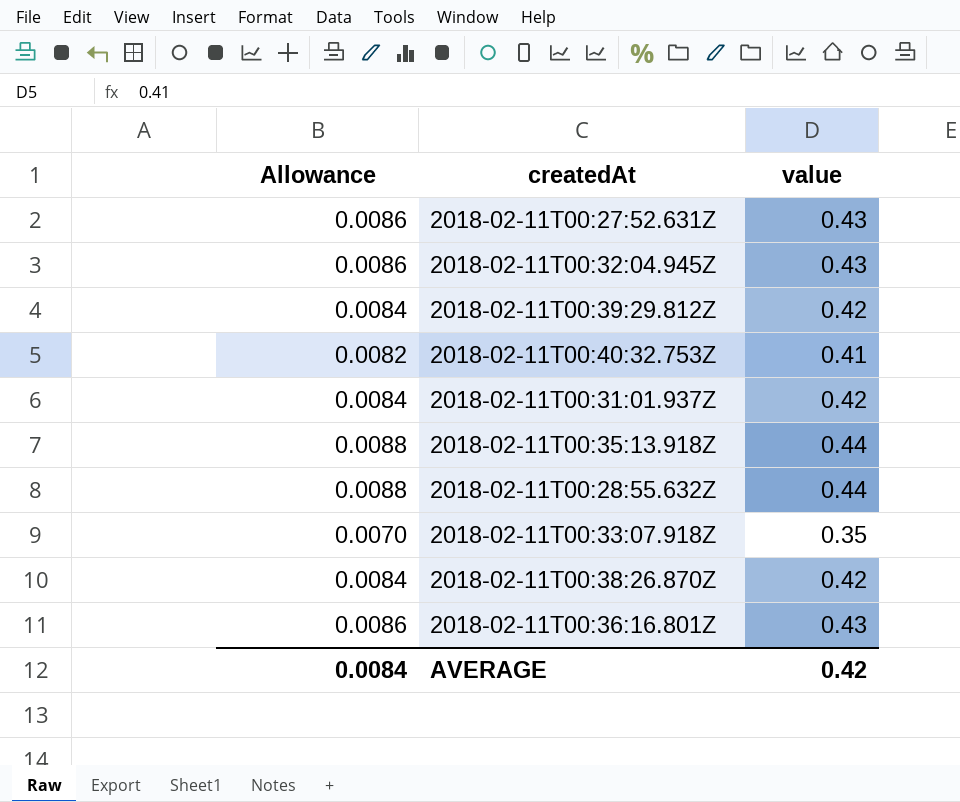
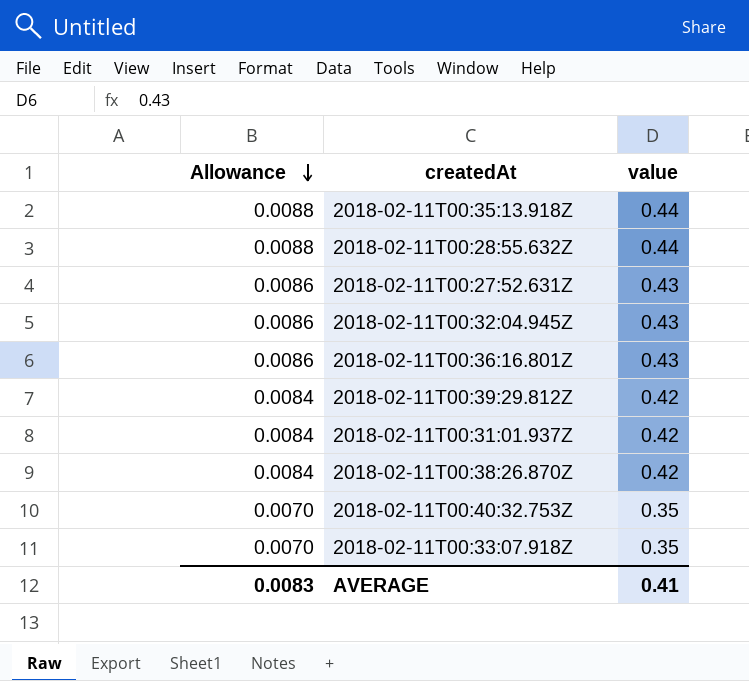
row order: none -> Allowance descending
2018-02-11T00:40:32.753Z | Allowance: 0.0082 -> 0.0070
2018-02-11T00:40:32.753Z | value: 0.41 -> 0.35
AVERAGE | Allowance: 0.0084 -> 0.0083
AVERAGE | value: 0.42 -> 0.41

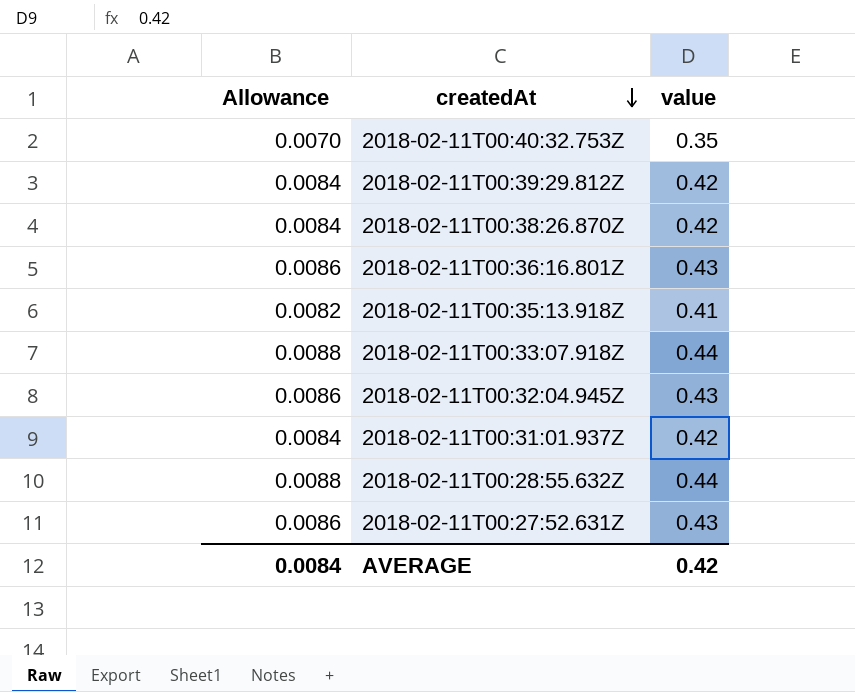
row order: Allowance descending -> createdAt descending
2018-02-11T00:35:13.918Z | Allowance: 0.0088 -> 0.0082
2018-02-11T00:35:13.918Z | value: 0.44 -> 0.41
2018-02-11T00:33:07.918Z | Allowance: 0.0070 -> 0.0088
2018-02-11T00:33:07.918Z | value: 0.35 -> 0.44
AVERAGE | Allowance: 0.0083 -> 0.0084
AVERAGE | value: 0.41 -> 0.42

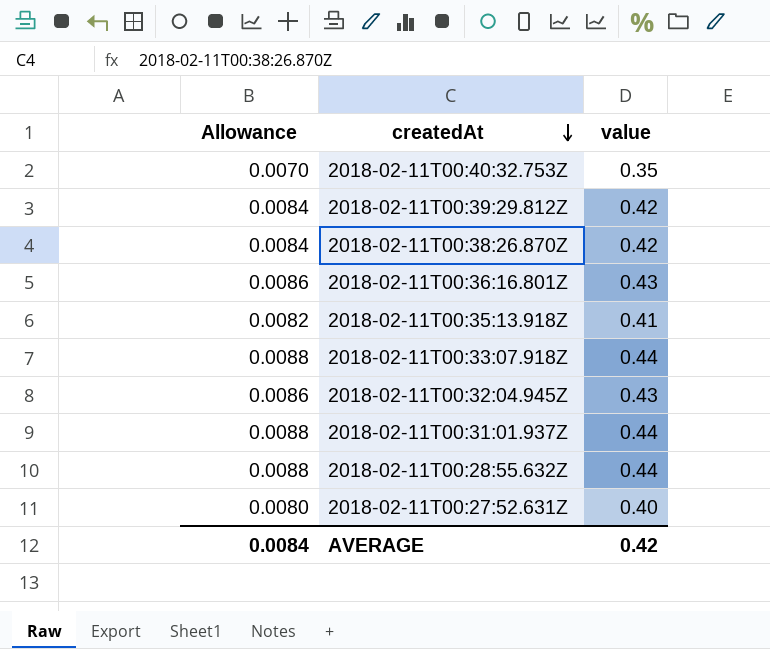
2018-02-11T00:31:01.937Z | Allowance: 0.0084 -> 0.0088
2018-02-11T00:31:01.937Z | value: 0.42 -> 0.44
2018-02-11T00:27:52.631Z | Allowance: 0.0086 -> 0.0080
2018-02-11T00:27:52.631Z | value: 0.43 -> 0.40

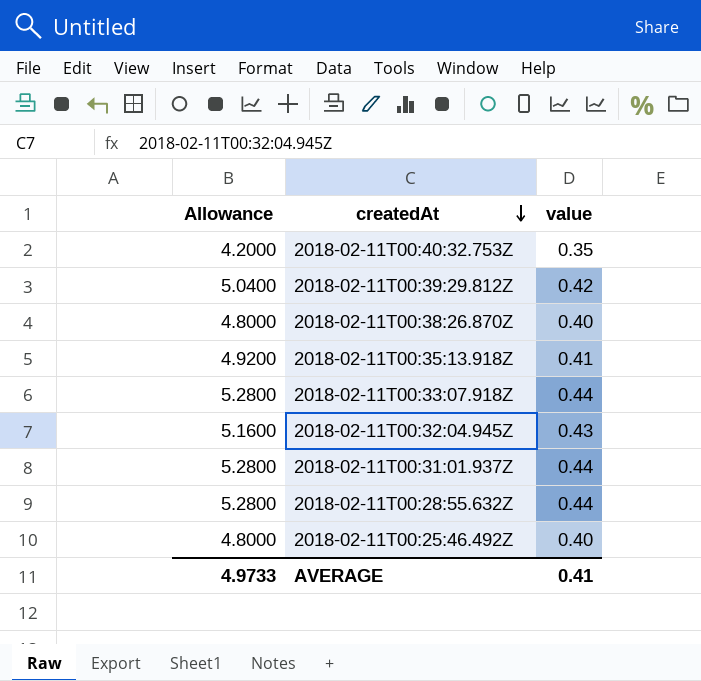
column Allowance | formula: [value] * 0.02 -> [value] * 12
row 2018-02-11T00:36:16.801Z: 0.0086 | 0.43 -> none
row 2018-02-11T00:27:52.631Z: 0.0080 | 0.40 -> none
2018-02-11T00:38:26.870Z | value: 0.42 -> 0.40
row 2018-02-11T00:25:46.492Z: none -> 4.8000 | 0.40
AVERAGE | Allowance: 0.0084 -> 4.9733
AVERAGE | value: 0.42 -> 0.41

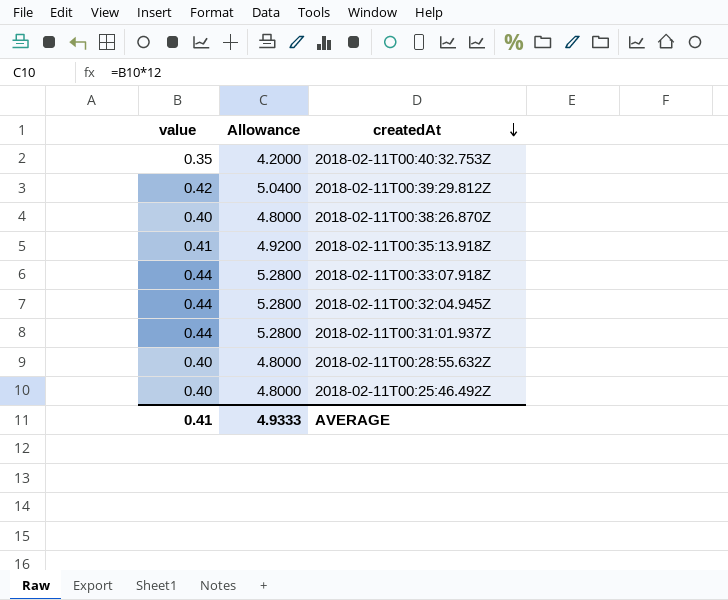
column value | position: 3 -> 1
2018-02-11T00:32:04.945Z | value: 0.43 -> 0.44
2018-02-11T00:32:04.945Z | Allowance: 5.1600 -> 5.2800
2018-02-11T00:28:55.632Z | value: 0.44 -> 0.40
2018-02-11T00:28:55.632Z | Allowance: 5.2800 -> 4.8000
AVERAGE | Allowance: 4.9733 -> 4.9333

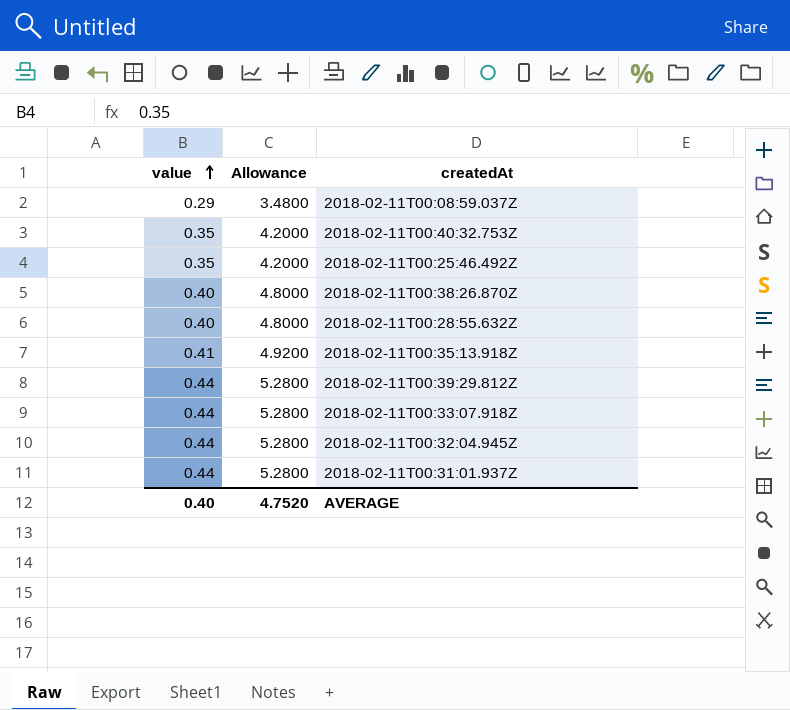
row order: createdAt descending -> value ascending
row 2018-02-11T00:08:59.037Z: none -> 0.29 | 3.4800
2018-02-11T00:25:46.492Z | value: 0.40 -> 0.35
2018-02-11T00:25:46.492Z | Allowance: 4.8000 -> 4.2000
2018-02-11T00:39:29.812Z | value: 0.42 -> 0.44
2018-02-11T00:39:29.812Z | Allowance: 5.0400 -> 5.2800
AVERAGE | value: 0.41 -> 0.40
AVERAGE | Allowance: 4.9333 -> 4.7520

